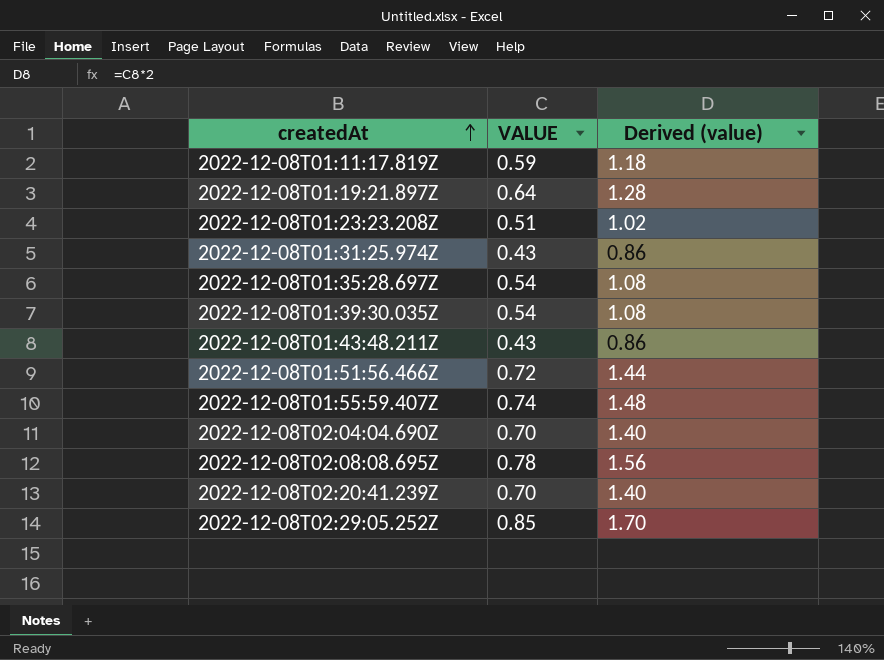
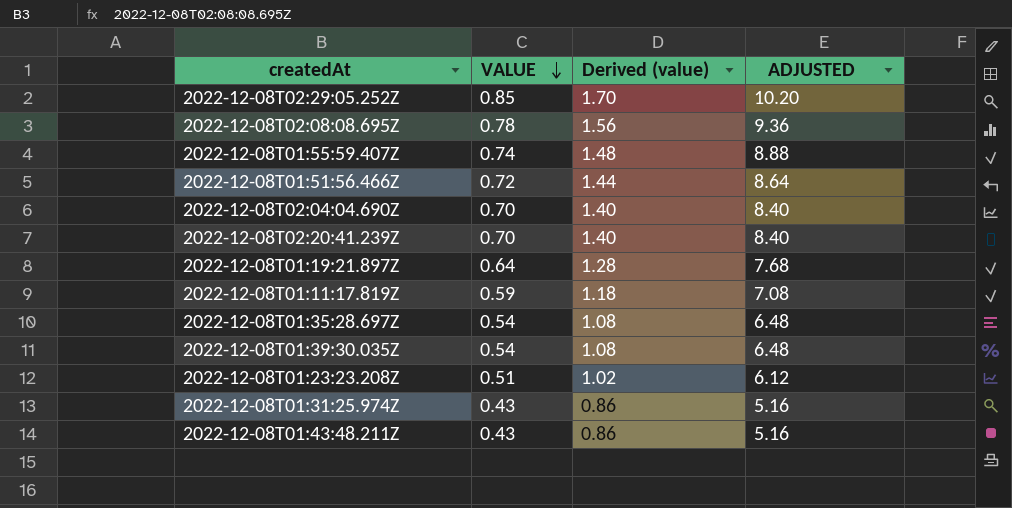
row order: createdAt ascending -> VALUE descending
column ADJUSTED | formula: none -> [VALUE] * 12

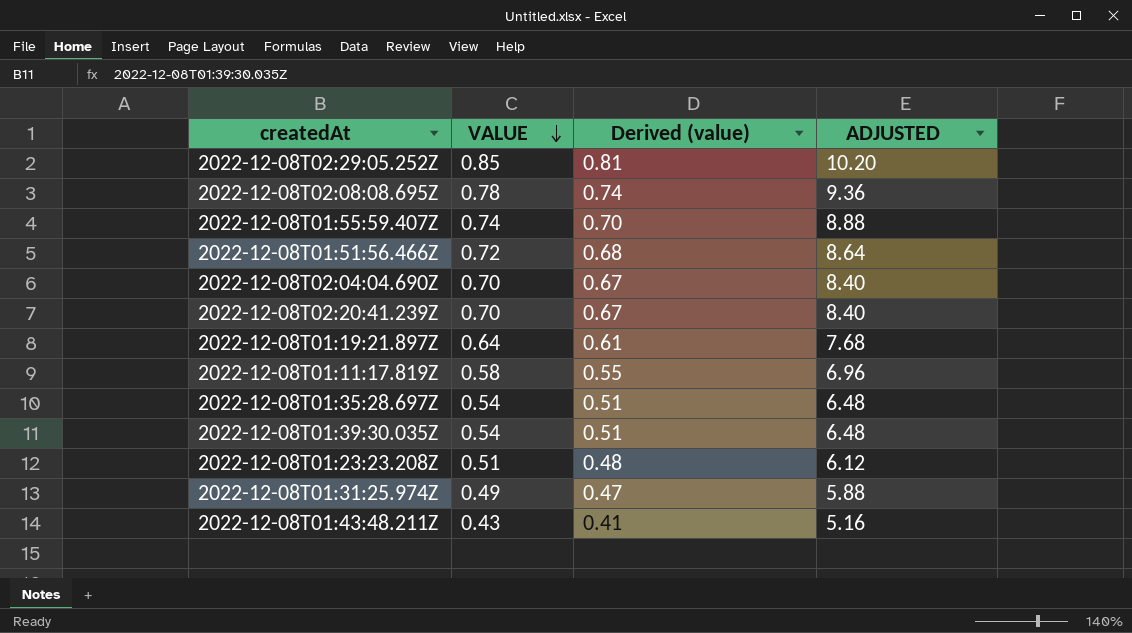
column Derived (value) | formula: [VALUE] * 2 -> [VALUE] * 0.95
2022-12-08T01:11:17.819Z | VALUE: 0.59 -> 0.58
2022-12-08T01:11:17.819Z | ADJUSTED: 7.08 -> 6.96
2022-12-08T01:31:25.974Z | VALUE: 0.43 -> 0.49
2022-12-08T01:31:25.974Z | ADJUSTED: 5.16 -> 5.88

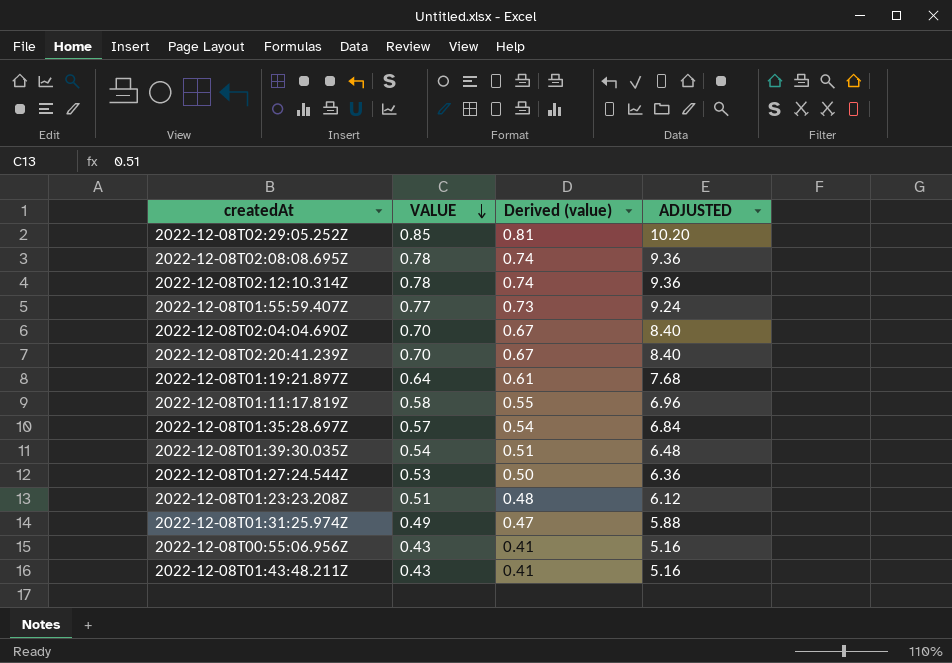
row 2022-12-08T01:51:56.466Z: 0.72 | 0.68 | 8.64 -> none
row 2022-12-08T02:12:10.314Z: none -> 0.78 | 0.74 | 9.36
2022-12-08T01:55:59.407Z | VALUE: 0.74 -> 0.77
2022-12-08T01:55:59.407Z | Derived (value): 0.70 -> 0.73
2022-12-08T01:55:59.407Z | ADJUSTED: 8.88 -> 9.24
2022-12-08T01:35:28.697Z | VALUE: 0.54 -> 0.57
2022-12-08T01:35:28.697Z | Derived (value): 0.51 -> 0.54
2022-12-08T01:35:28.697Z | ADJUSTED: 6.48 -> 6.84
row 2022-12-08T01:27:24.544Z: none -> 0.53 | 0.50 | 6.36
row 2022-12-08T00:55:06.956Z: none -> 0.43 | 0.41 | 5.16

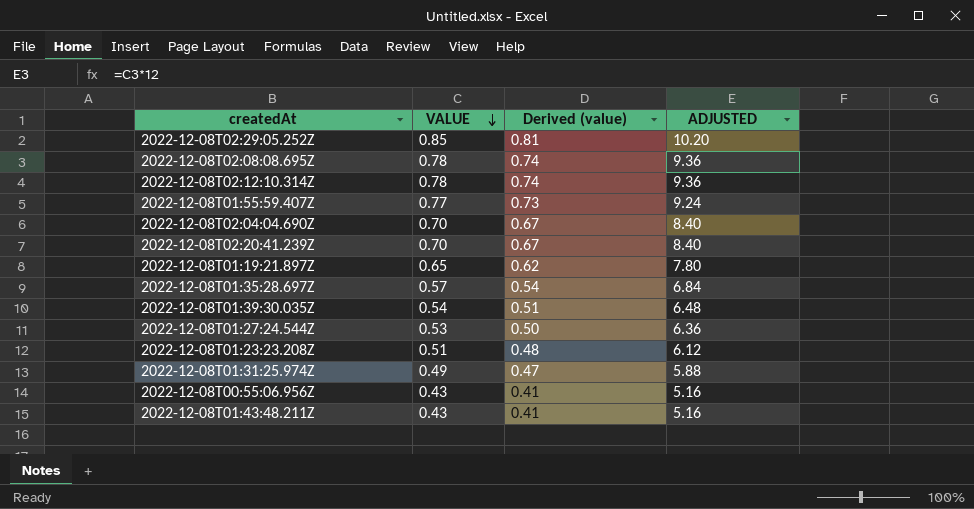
row 2022-12-08T01:11:17.819Z: 0.58 | 0.55 | 6.96 -> none
2022-12-08T01:19:21.897Z | VALUE: 0.64 -> 0.65
2022-12-08T01:19:21.897Z | Derived (value): 0.61 -> 0.62
2022-12-08T01:19:21.897Z | ADJUSTED: 7.68 -> 7.80

